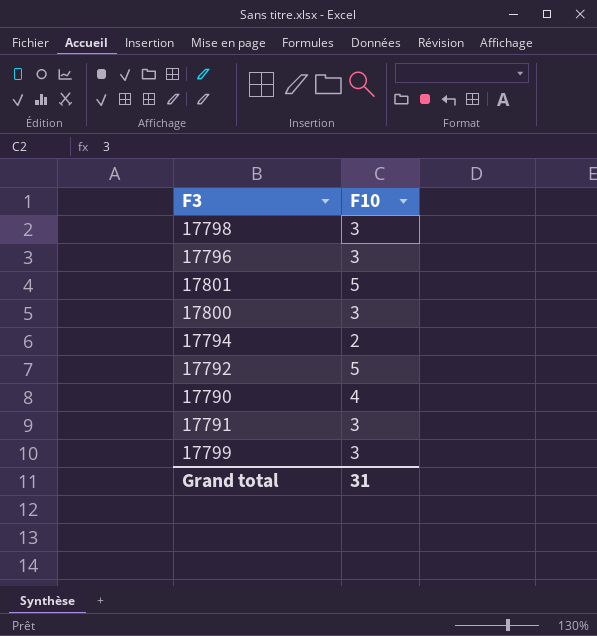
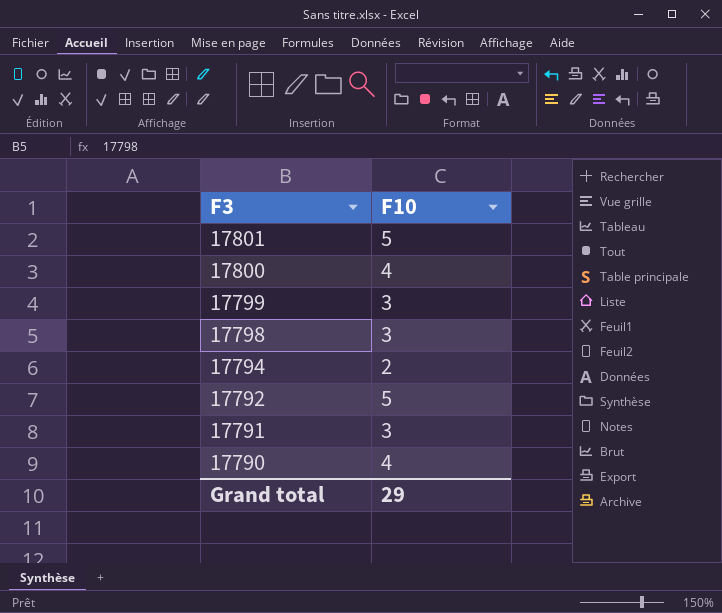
row order: none -> F3 descending
row 17796: 3 -> none
17800 | F10: 3 -> 4
Grand total | F10: 31 -> 29

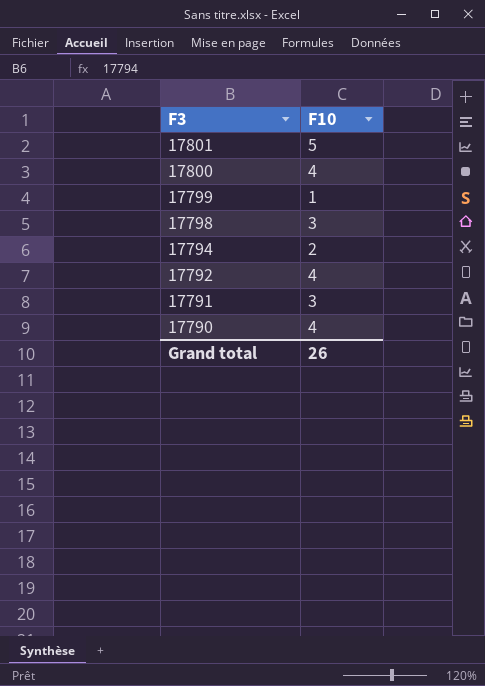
17799 | F10: 3 -> 1
17792 | F10: 5 -> 4
Grand total | F10: 29 -> 26

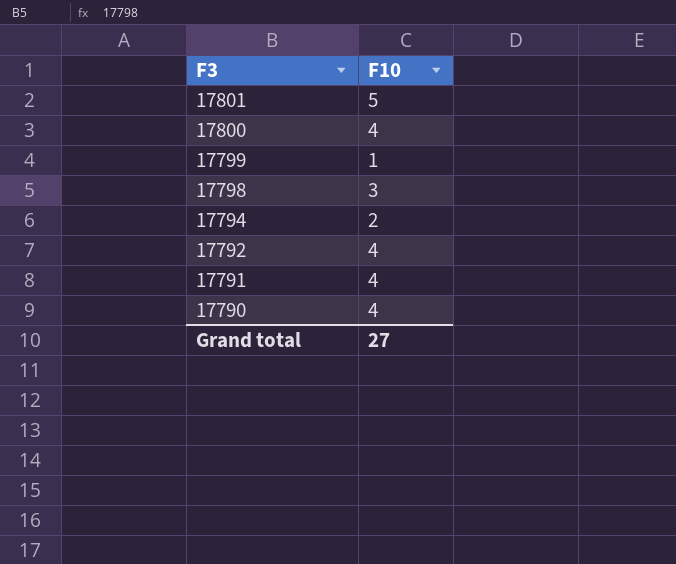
17791 | F10: 3 -> 4
Grand total | F10: 26 -> 27

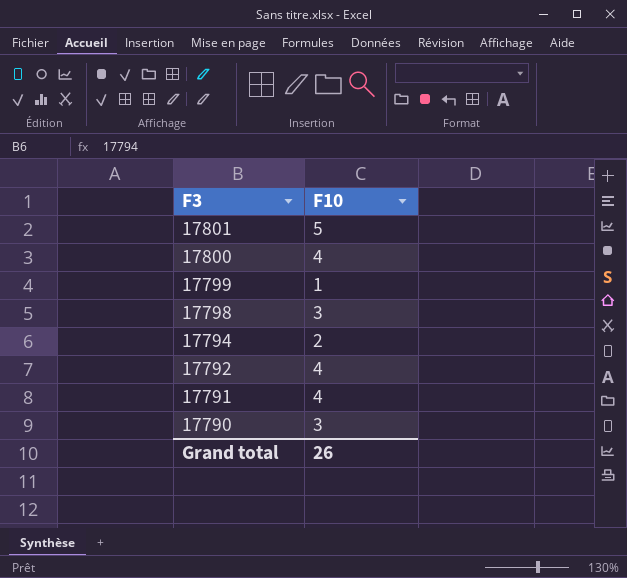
17790 | F10: 4 -> 3
Grand total | F10: 27 -> 26

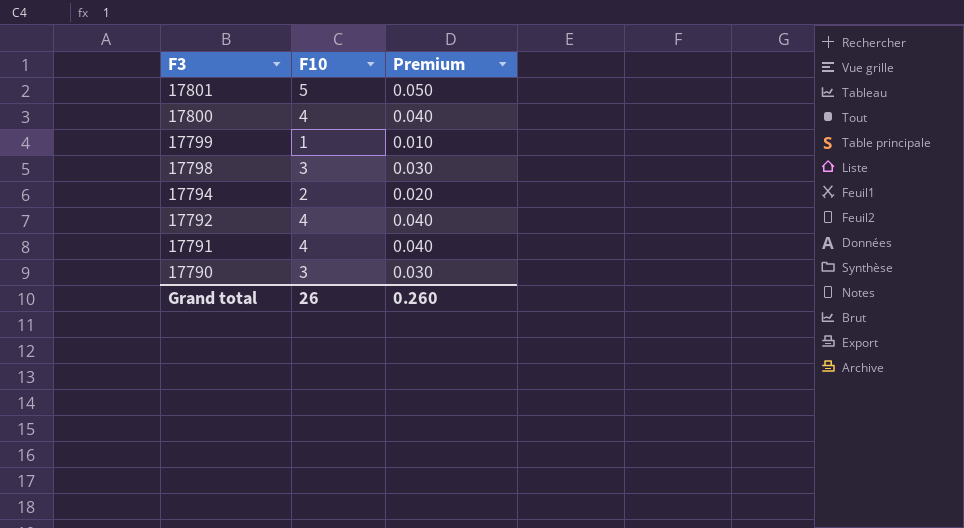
column Premium | formula: none -> [F10] * 0.01

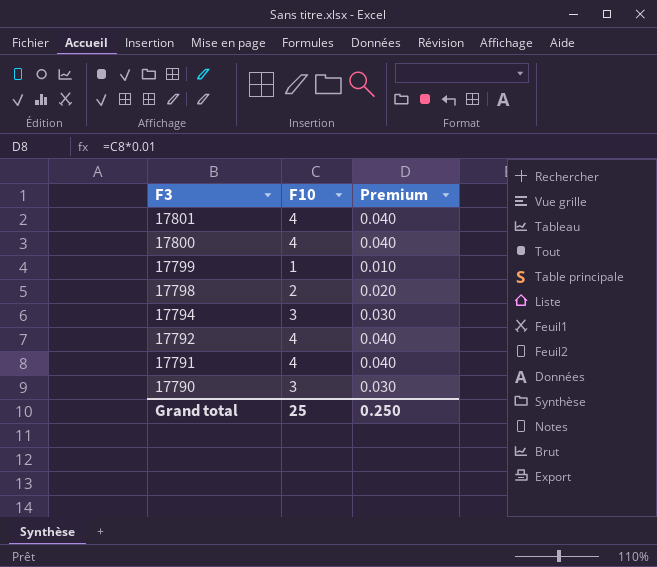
17801 | F10: 5 -> 4
17801 | Premium: 0.050 -> 0.040
17798 | F10: 3 -> 2
17798 | Premium: 0.030 -> 0.020
17794 | F10: 2 -> 3
17794 | Premium: 0.020 -> 0.030
Grand total | F10: 26 -> 25
Grand total | Premium: 0.260 -> 0.250

